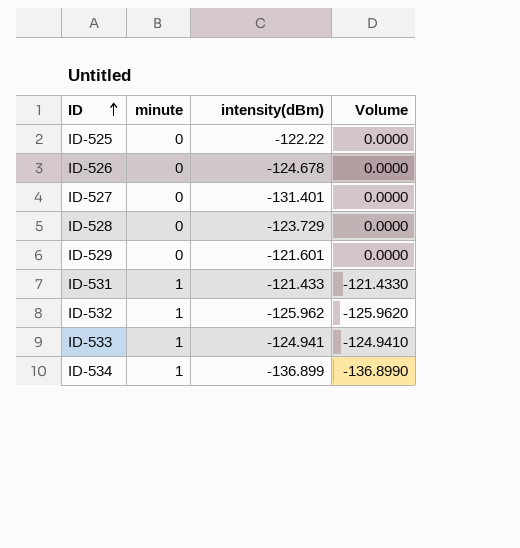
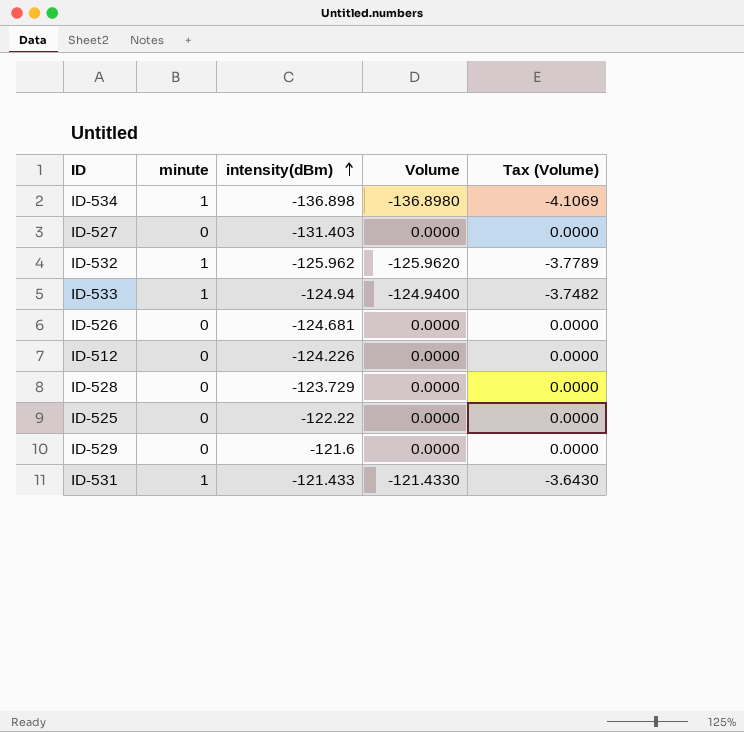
row order: ID ascending -> intensity(dBm) ascending
column Tax (Volume) | formula: none -> [Volume] * 0.03
ID-534 | intensity(dBm): -136.899 -> -136.898
ID-534 | Volume: -136.8990 -> -136.8980
ID-527 | intensity(dBm): -131.401 -> -131.403
ID-533 | intensity(dBm): -124.941 -> -124.94
ID-533 | Volume: -124.9410 -> -124.9400
ID-526 | intensity(dBm): -124.678 -> -124.681
row ID-512: none -> 0 | -124.226 | 0.0000 | 0.0000
ID-529 | intensity(dBm): -121.601 -> -121.6

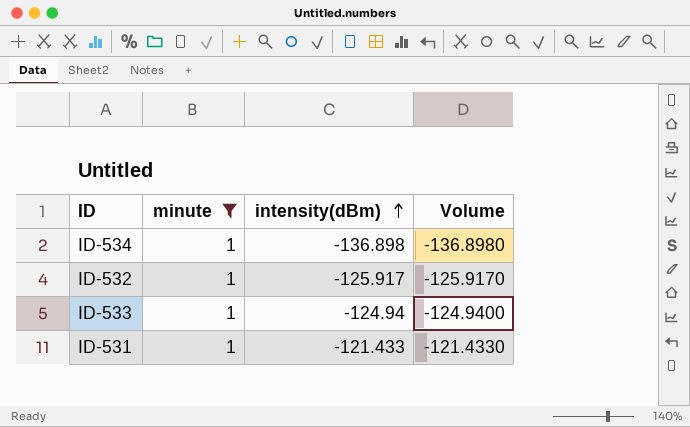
filter: none -> minute = 1
column Tax (Volume) | formula: [Volume] * 0.03 -> none
ID-532 | intensity(dBm): -125.962 -> -125.917
ID-532 | Volume: -125.9620 -> -125.9170

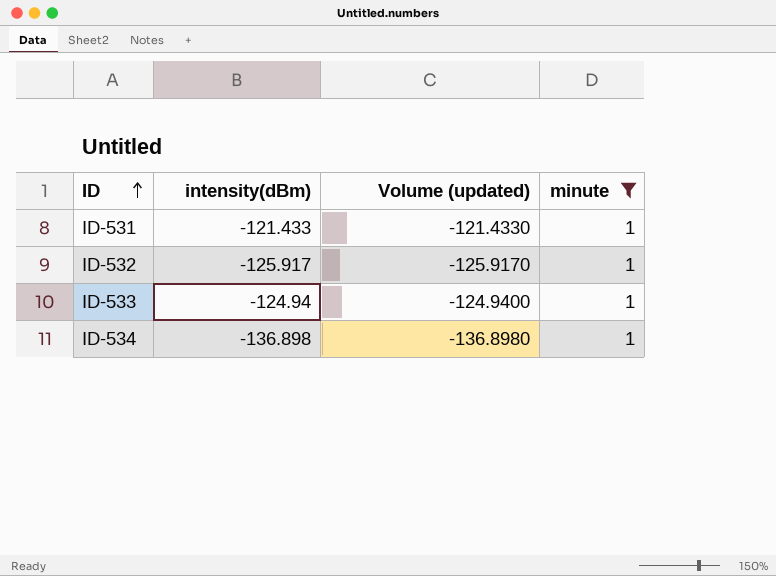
row order: intensity(dBm) ascending -> ID ascending
column name: Volume -> Volume (updated)
column minute | position: 2 -> 4

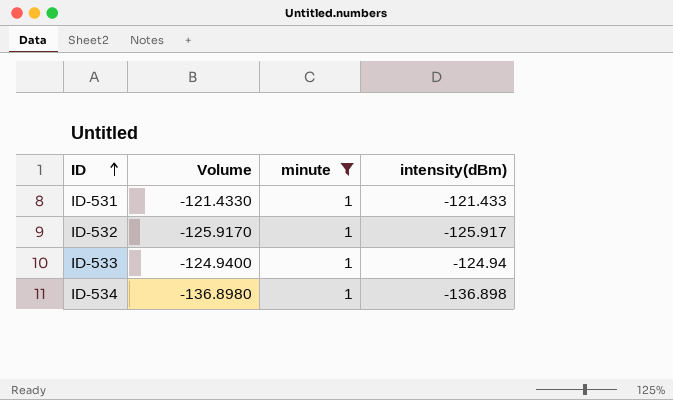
column name: Volume (updated) -> Volume
column intensity(dBm) | position: 2 -> 4

